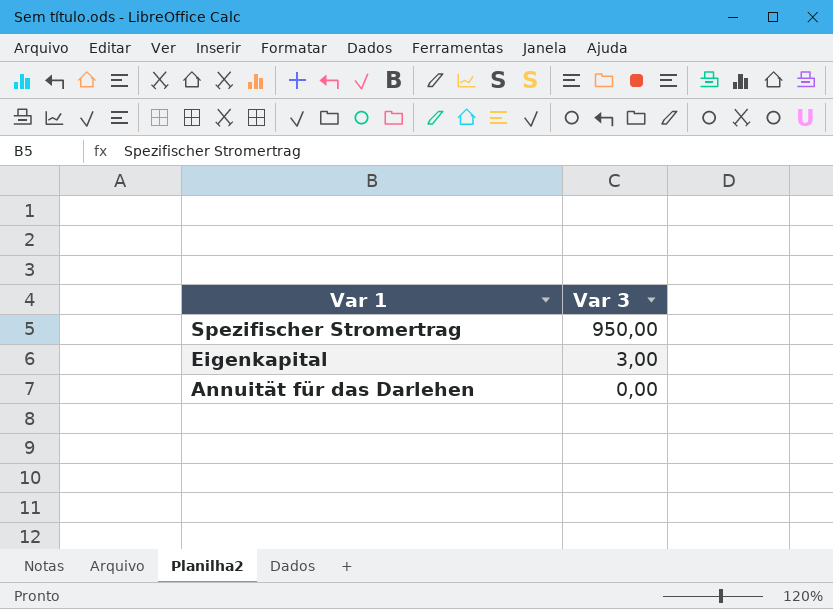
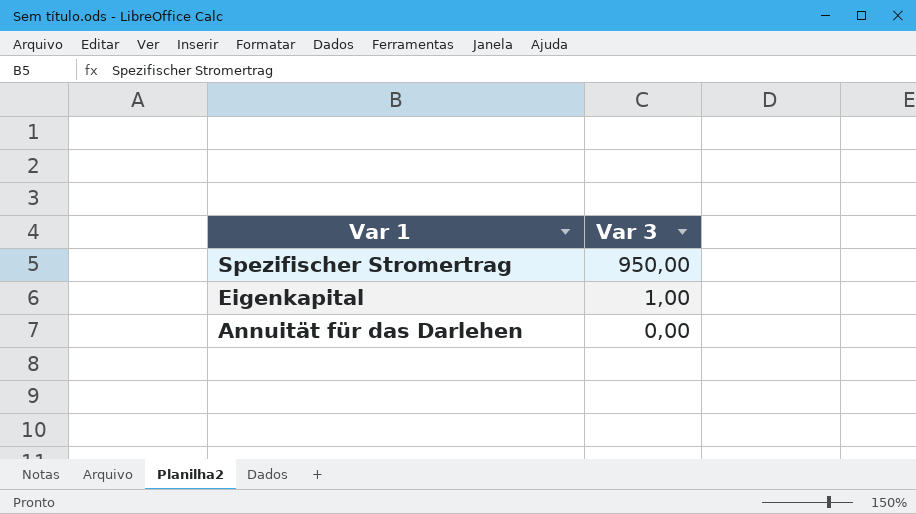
Eigenkapital | Var 3: 3,00 -> 1,00

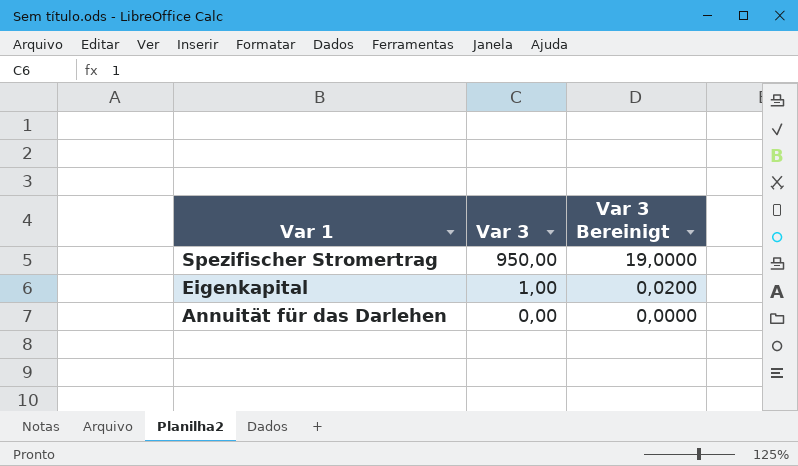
column Var 3 Bereinigt | formula: none -> [Var 3] * 0,02

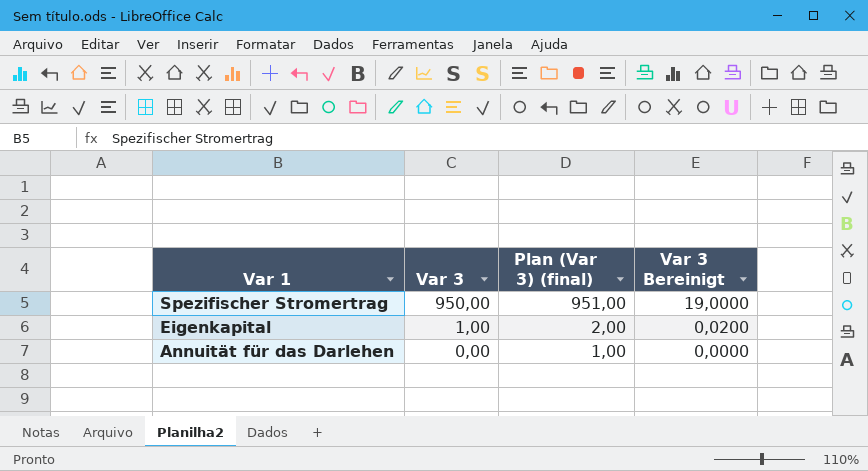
column Plan (Var 3) (final) | formula: none -> [Var 3] + 1

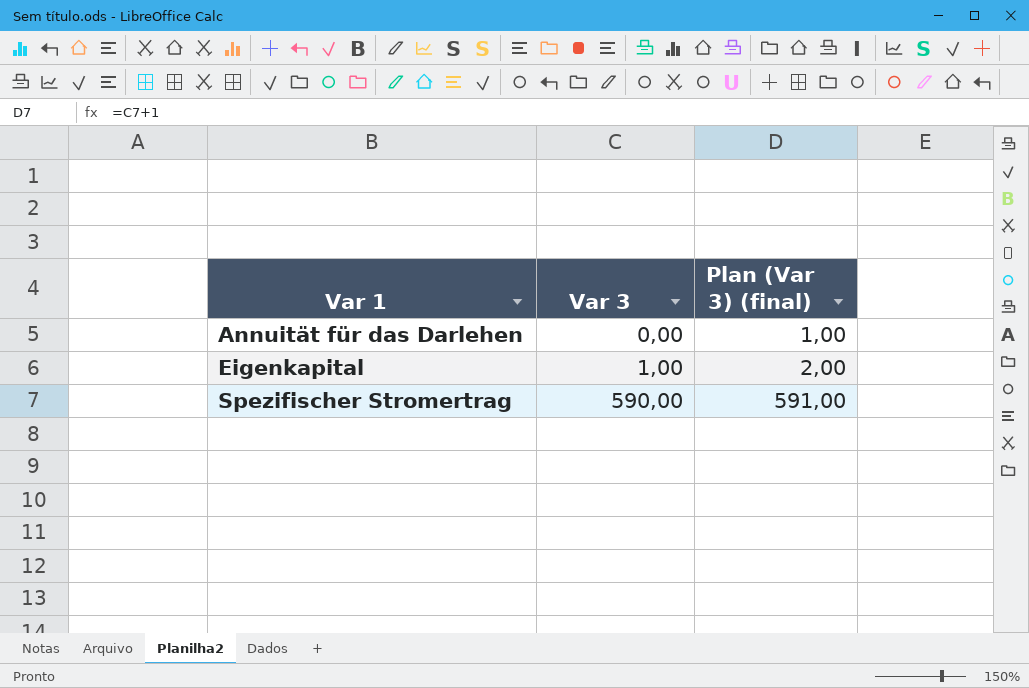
row order: Var 1 descending -> Var 1 ascending
column Var 3 Bereinigt | formula: [Var 3] * 0,02 -> none
Spezifischer Stromertrag | Var 3: 950,00 -> 590,00
Spezifischer Stromertrag | Plan (Var 3) (final): 951,00 -> 591,00

